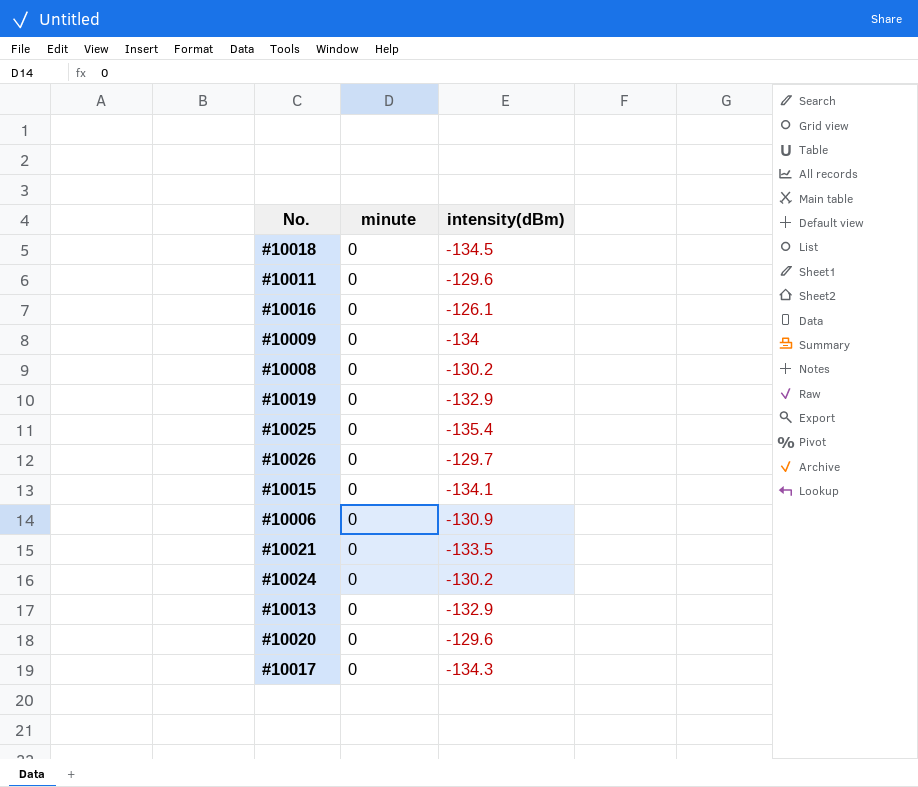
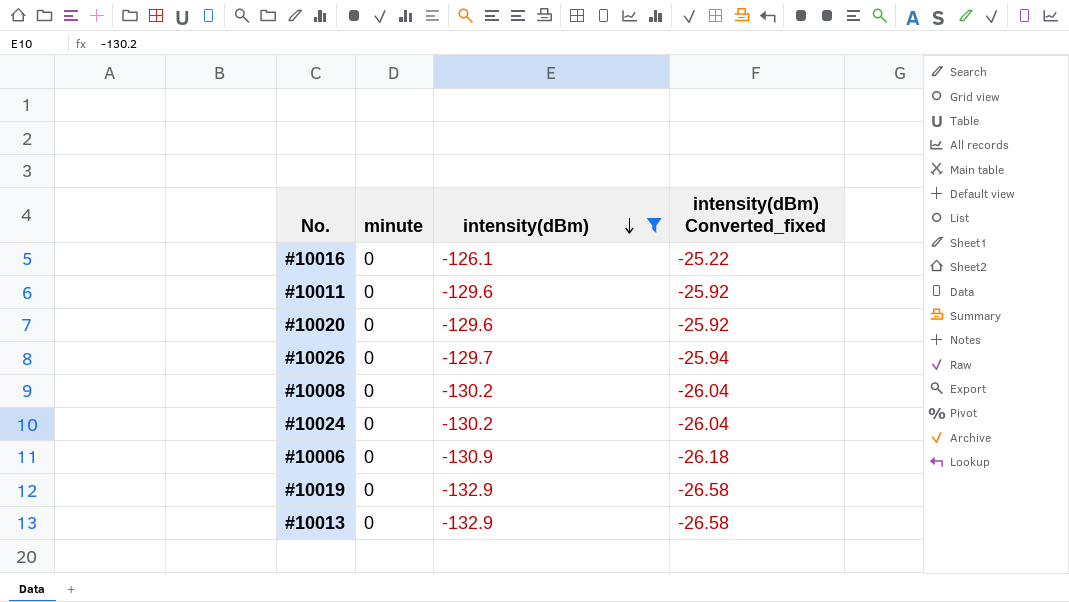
filter: none -> intensity(dBm) >= -132.9
row order: none -> intensity(dBm) descending
column intensity(dBm) Converted_fixed | formula: none -> [intensity(dBm)] * 0.2

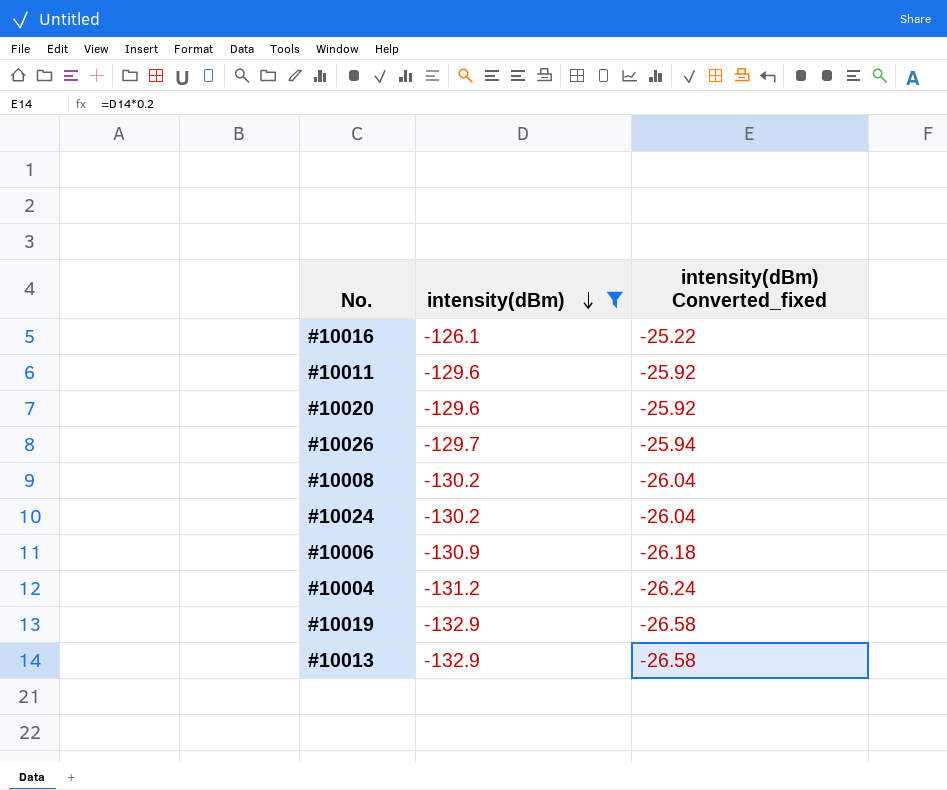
column minute | position: 2 -> none
row #10004: none -> -131.2 | -26.24

